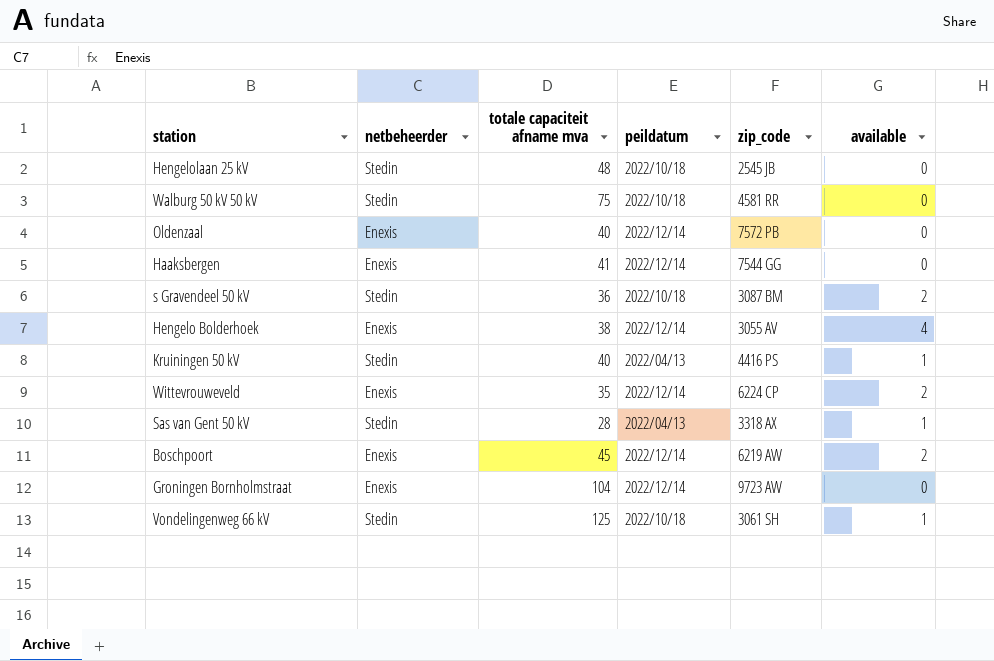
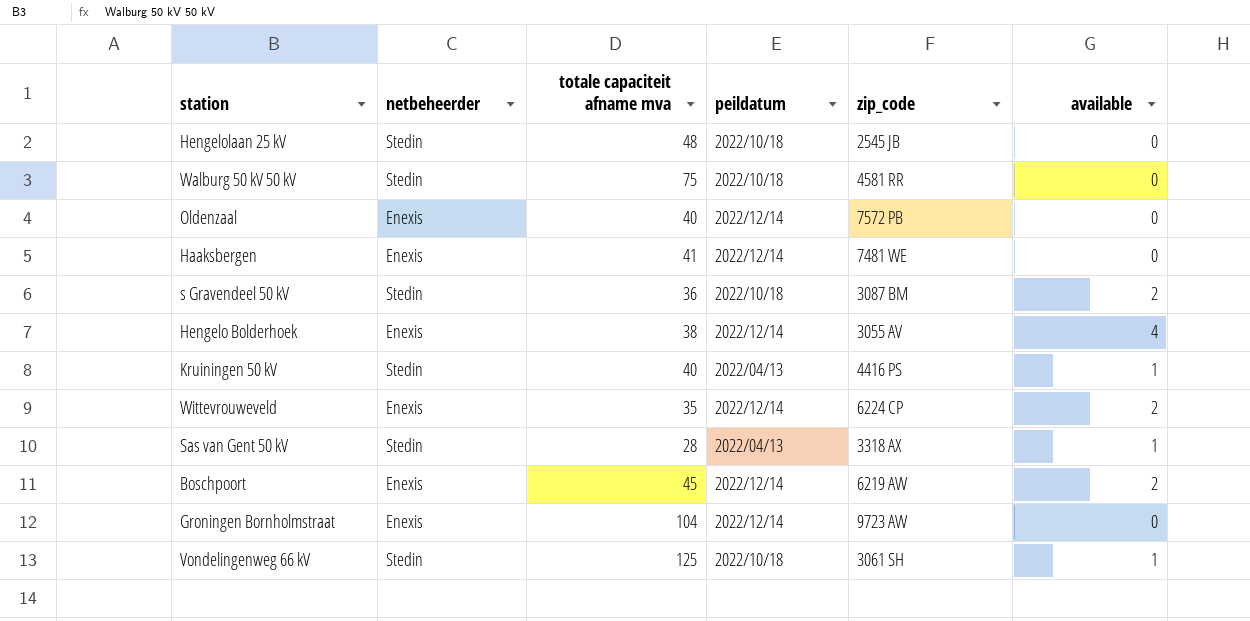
Haaksbergen | zip_code: 7544 GG -> 7481 WE

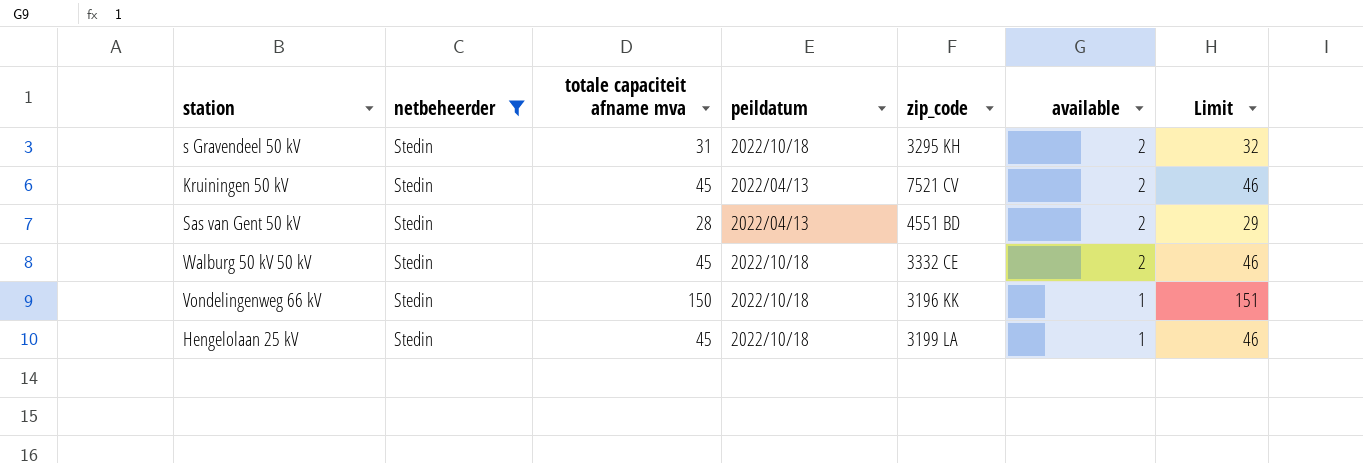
filter: none -> netbeheerder = Stedin
row order: none -> available descending
column Limit | formula: none -> [totale capaciteit afname mva] + 1
s Gravendeel 50 kV | totale capaciteit afname mva: 36 -> 31
s Gravendeel 50 kV | zip_code: 3087 BM -> 3295 KH
Kruiningen 50 kV | totale capaciteit afname mva: 40 -> 45
Kruiningen 50 kV | zip_code: 4416 PS -> 7521 CV
Kruiningen 50 kV | available: 1 -> 2
Sas van Gent 50 kV | zip_code: 3318 AX -> 4551 BD
Sas van Gent 50 kV | available: 1 -> 2
Walburg 50 kV 50 kV | totale capaciteit afname mva: 75 -> 45
Walburg 50 kV 50 kV | zip_code: 4581 RR -> 3332 CE
Walburg 50 kV 50 kV | available: 0 -> 2
Vondelingenweg 66 kV | totale capaciteit afname mva: 125 -> 150
Vondelingenweg 66 kV | zip_code: 3061 SH -> 3196 KK
Hengelolaan 25 kV | totale capaciteit afname mva: 48 -> 45
Hengelolaan 25 kV | zip_code: 2545 JB -> 3199 LA
Hengelolaan 25 kV | available: 0 -> 1

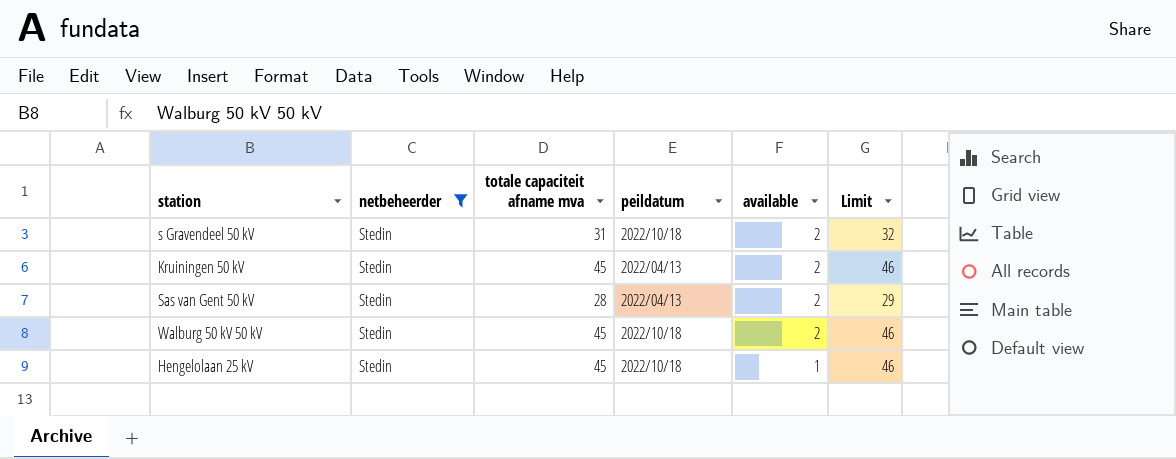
column zip_code | position: 5 -> none
row Vondelingenweg 66 kV: Stedin | 150 | 2022/10/18 | 3196 KK | 1 | 151 -> none

